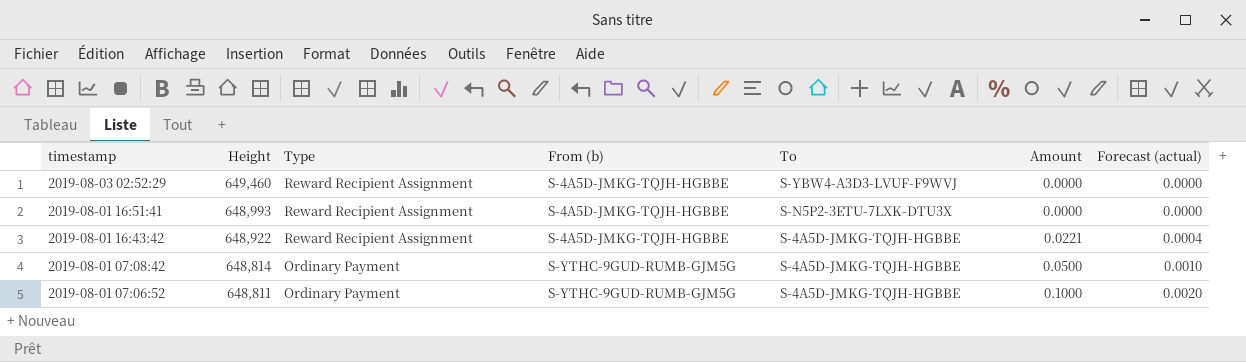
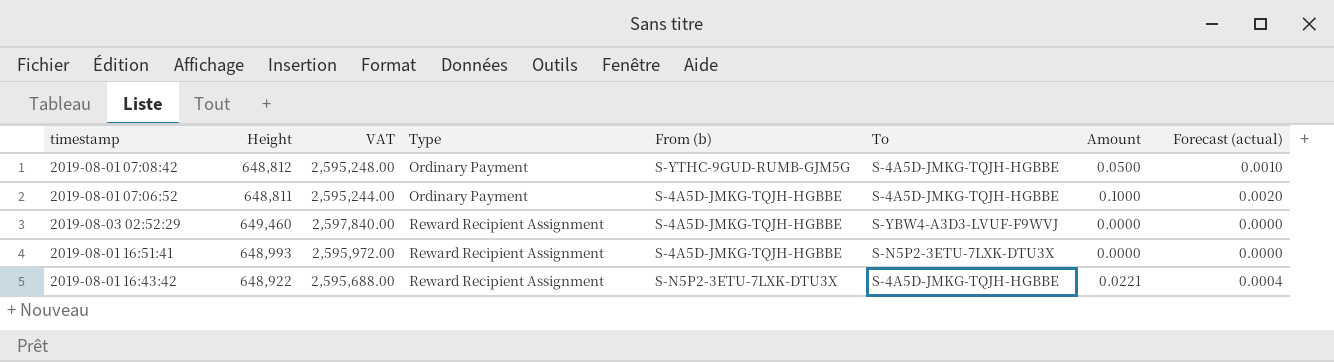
row order: timestamp descending -> Type ascending
column VAT | formula: none -> [Height] * 4
2019-08-01 07:08:42 | Height: 648,814 -> 648,812
2019-08-01 07:06:52 | From (b): S-YTHC-9GUD-RUMB-GJM5G -> S-4A5D-JMKG-TQJH-HGBBE
2019-08-01 16:43:42 | From (b): S-4A5D-JMKG-TQJH-HGBBE -> S-N5P2-3ETU-7LXK-DTU3X

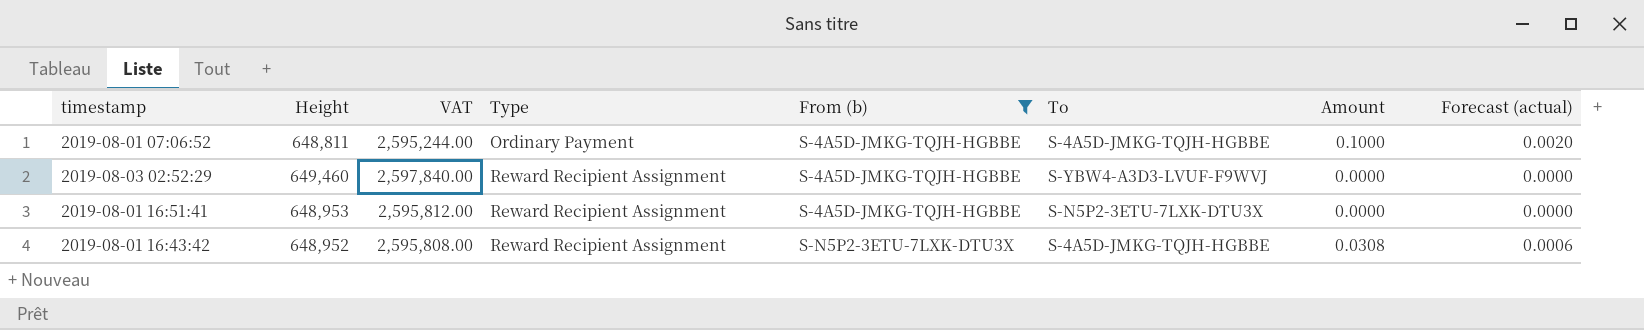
filter: none -> From (b) != S-YTHC-9GUD-RUMB-GJM5G
2019-08-01 16:51:41 | Height: 648,993 -> 648,953
2019-08-01 16:51:41 | VAT: 2,595,972.00 -> 2,595,812.00
2019-08-01 16:43:42 | Height: 648,922 -> 648,952
2019-08-01 16:43:42 | VAT: 2,595,688.00 -> 2,595,808.00
2019-08-01 16:43:42 | Amount: 0.0221 -> 0.0308
2019-08-01 16:43:42 | Forecast (actual): 0.0004 -> 0.0006

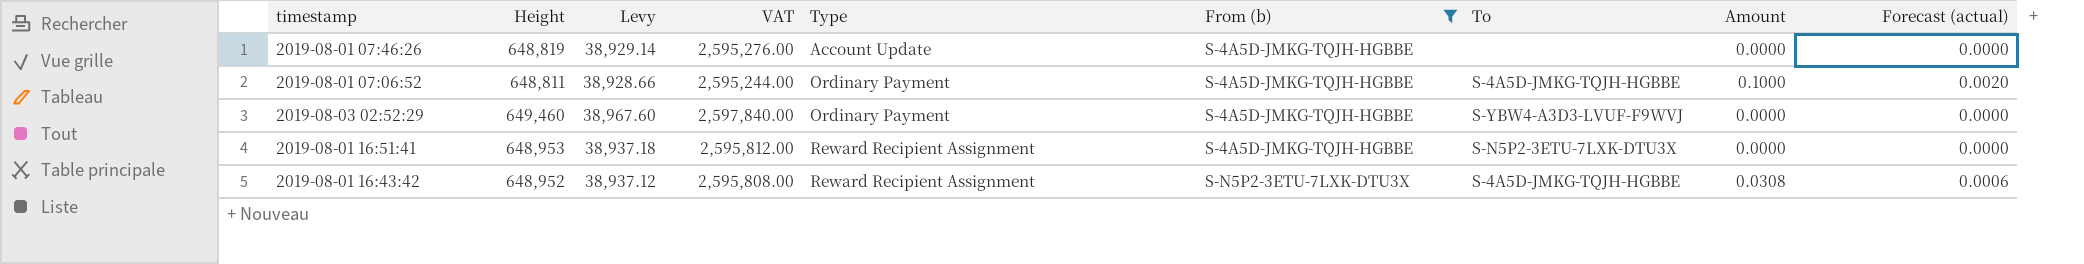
column Levy | formula: none -> [Height] * 0.06
row 2019-08-01 07:46:26: none -> 648,819 | 38,929.14 | 2,595,276.00 | Account Update | S-4A5D-JMKG-TQJH-HGBBE | none | 0.0000 | 0.0000
2019-08-03 02:52:29 | Type: Reward Recipient Assignment -> Ordinary Payment

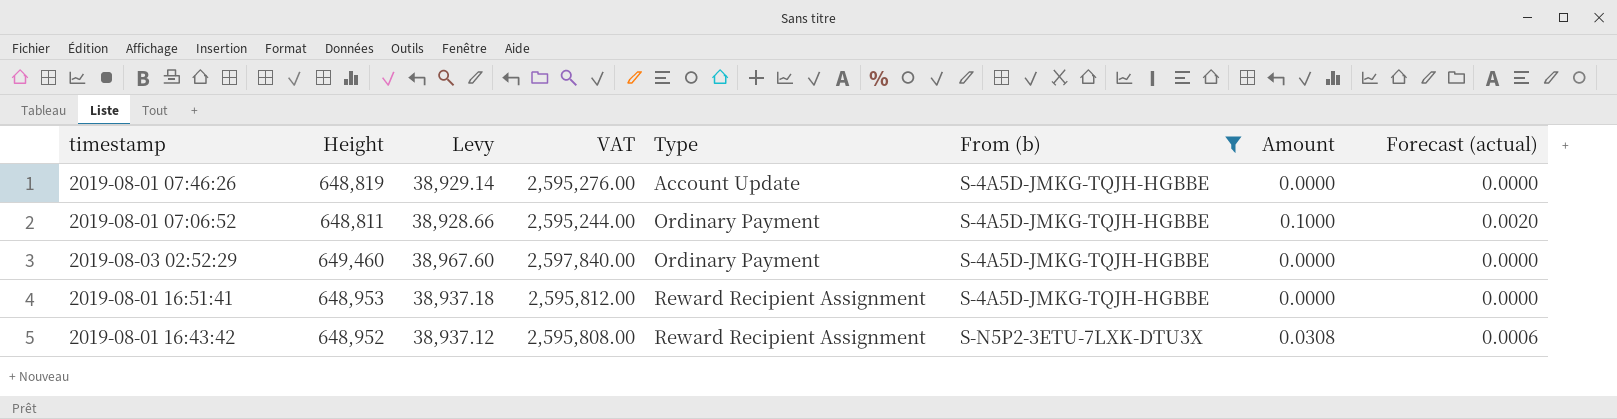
column To | position: 7 -> none

